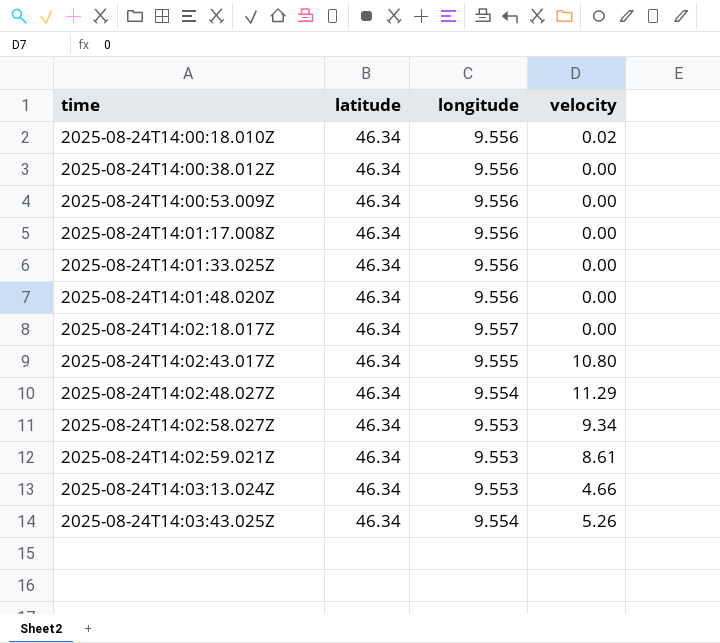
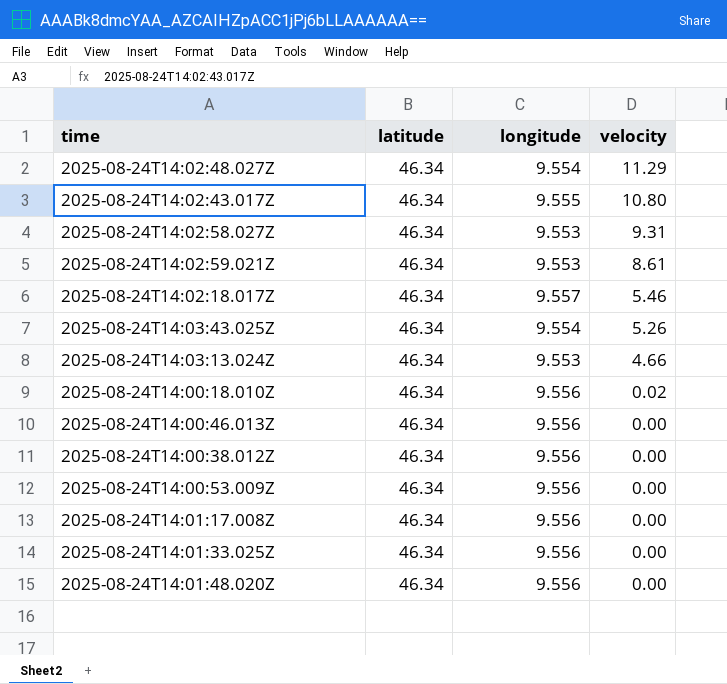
row order: time ascending -> velocity descending
2025-08-24T14:02:58.027Z | velocity: 9.34 -> 9.31
2025-08-24T14:02:18.017Z | velocity: 0.00 -> 5.46
row 2025-08-24T14:00:46.013Z: none -> 46.34 | 9.556 | 0.00

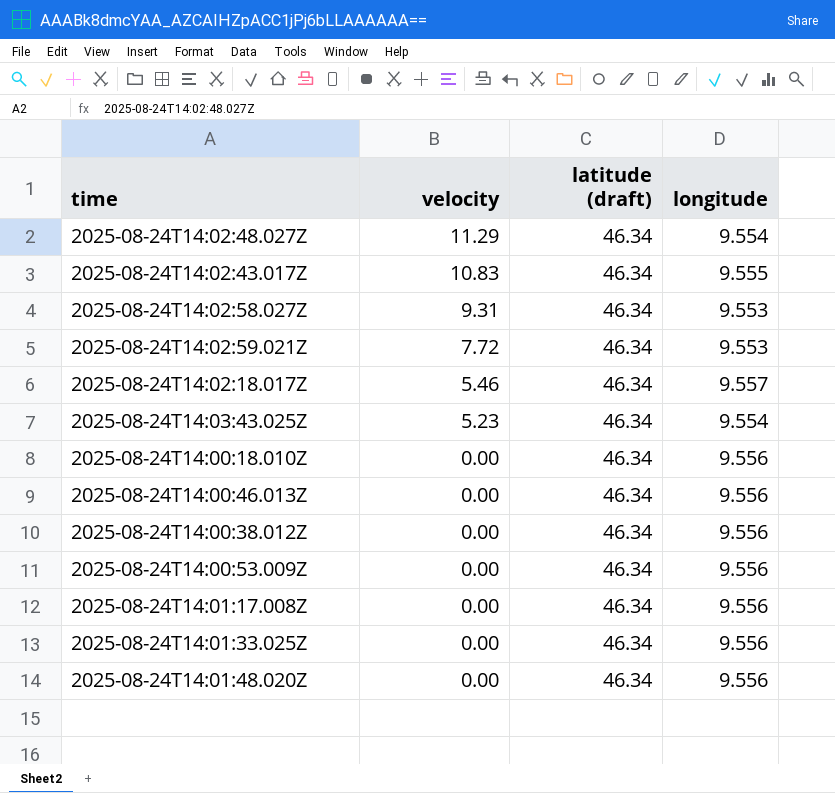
column velocity | position: 4 -> 2
column name: latitude -> latitude (draft)
row 2025-08-24T14:03:13.024Z: 46.34 | 9.553 | 4.66 -> none
2025-08-24T14:02:43.017Z | velocity: 10.80 -> 10.83
2025-08-24T14:02:59.021Z | velocity: 8.61 -> 7.72
2025-08-24T14:03:43.025Z | velocity: 5.26 -> 5.23
2025-08-24T14:00:18.010Z | velocity: 0.02 -> 0.00

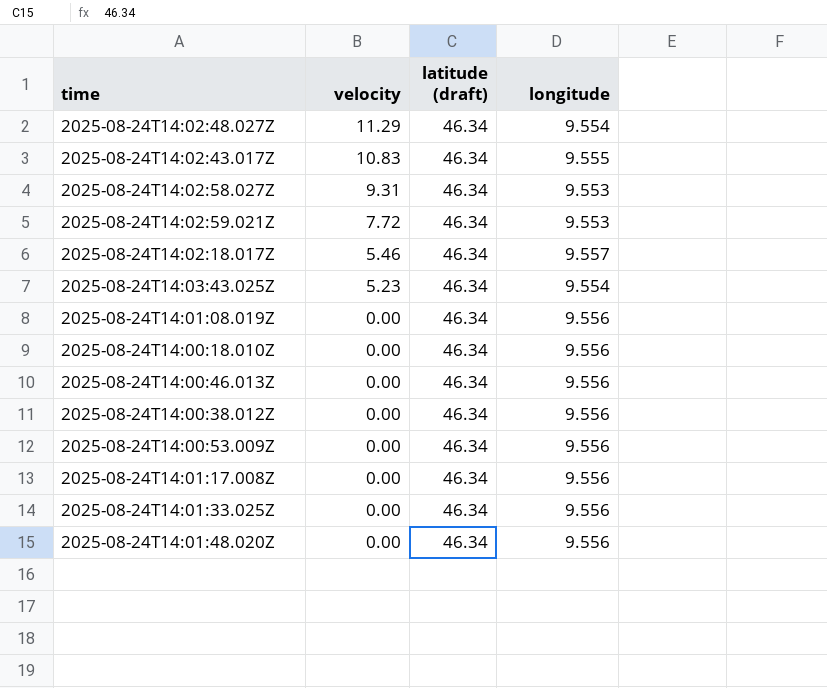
row 2025-08-24T14:01:08.019Z: none -> 0.00 | 46.34 | 9.556

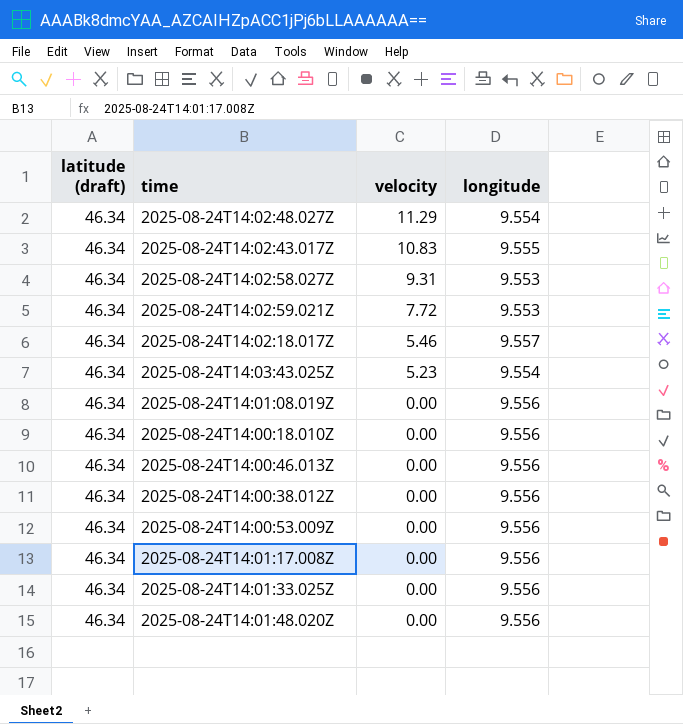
column latitude (draft) | position: 3 -> 1

